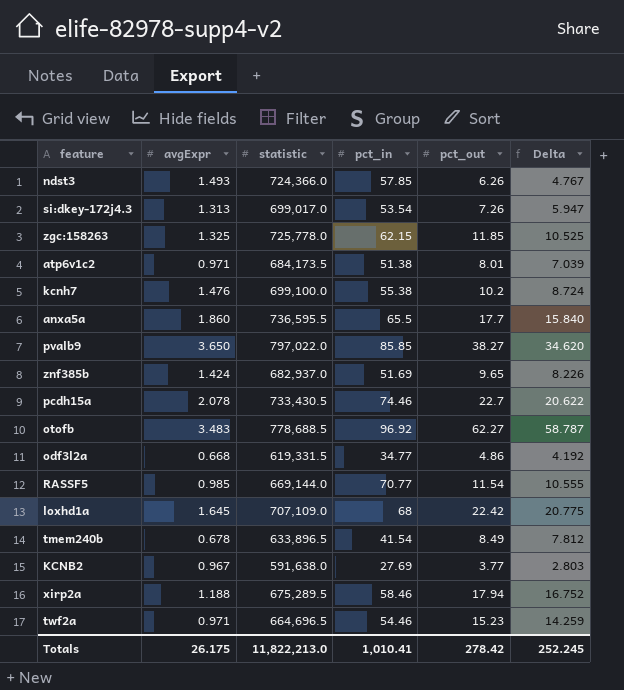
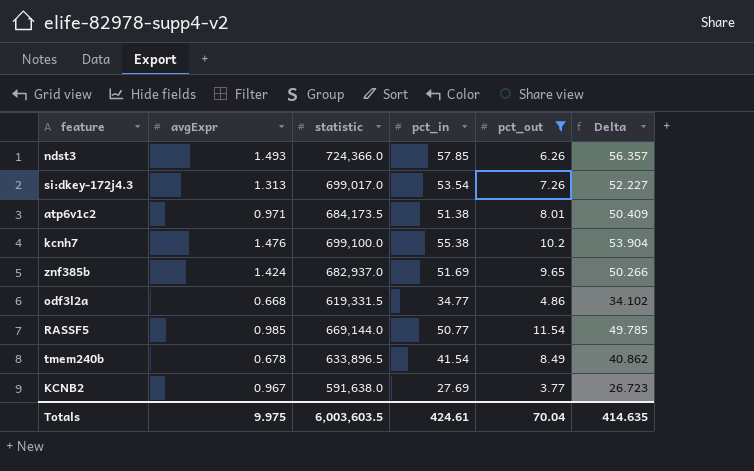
filter: none -> pct_out <= 11.54
column Delta | formula: [pct_out] - [avgExpr] -> [pct_in] - [avgExpr]
RASSF5 | pct_in: 70.77 -> 50.77
Totals | avgExpr: 26.175 -> 9.975
Totals | statistic: 11,822,213.0 -> 6,003,603.5
Totals | pct_in: 1,010.41 -> 424.61
Totals | pct_out: 278.42 -> 70.04
Totals | Delta: 252.245 -> 414.635

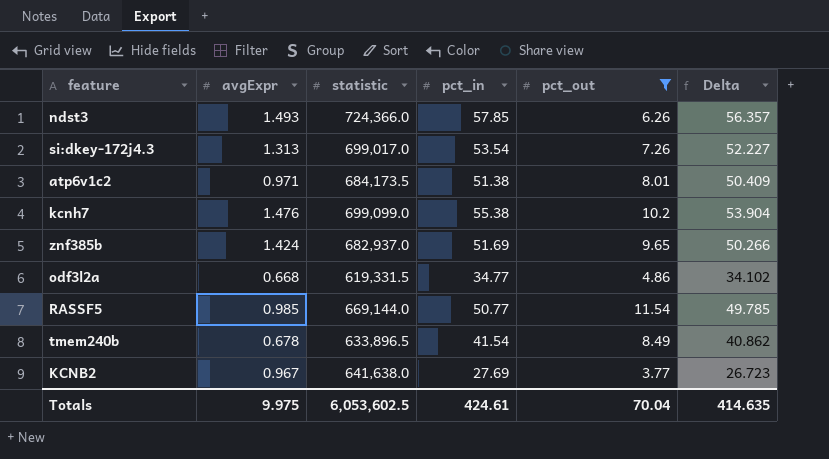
kcnh7 | statistic: 699,100.0 -> 699,099.0
KCNB2 | statistic: 591,638.0 -> 641,638.0
Totals | statistic: 6,003,603.5 -> 6,053,602.5

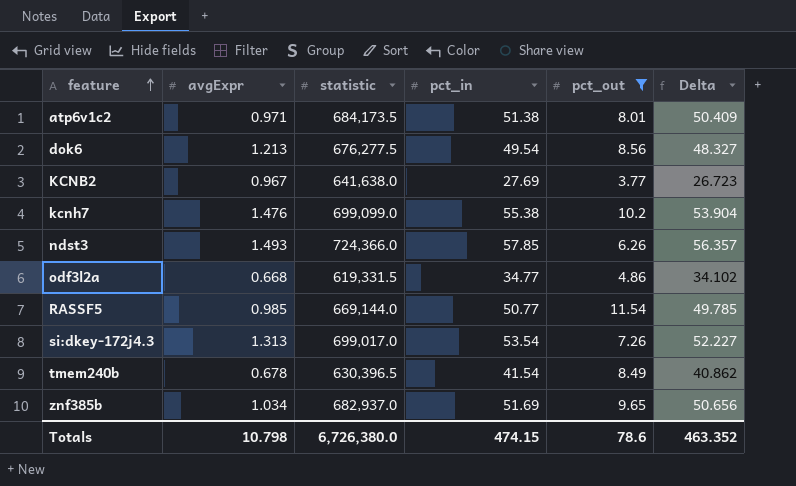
row order: none -> feature ascending
row dok6: none -> 1.213 | 676,277.5 | 49.54 | 8.56 | 48.327
tmem240b | statistic: 633,896.5 -> 630,396.5
znf385b | avgExpr: 1.424 -> 1.034
znf385b | Delta: 50.266 -> 50.656
Totals | avgExpr: 9.975 -> 10.798
Totals | statistic: 6,053,602.5 -> 6,726,380.0
Totals | pct_in: 424.61 -> 474.15
Totals | pct_out: 70.04 -> 78.6
Totals | Delta: 414.635 -> 463.352

